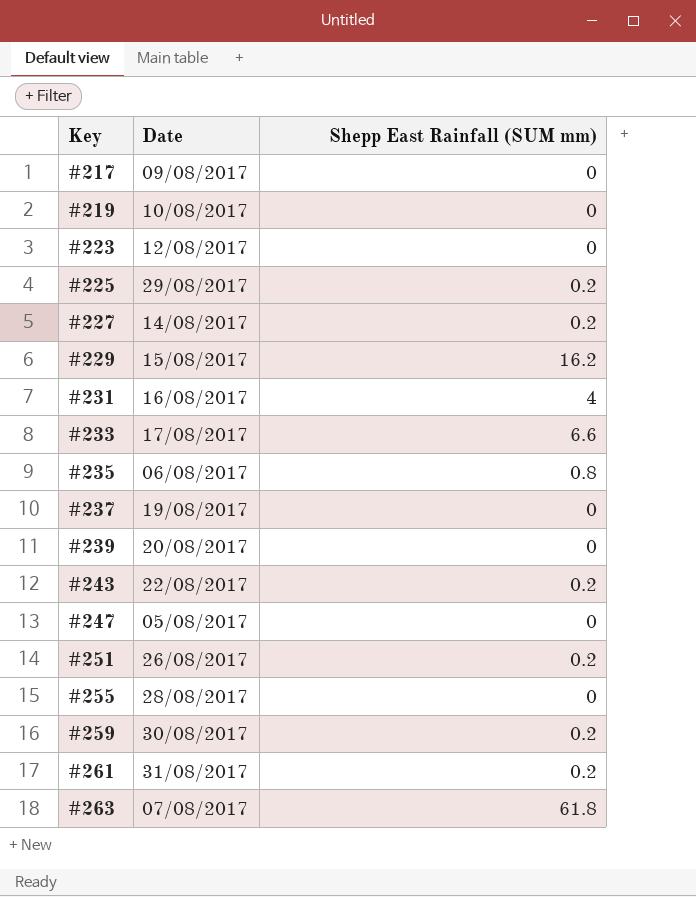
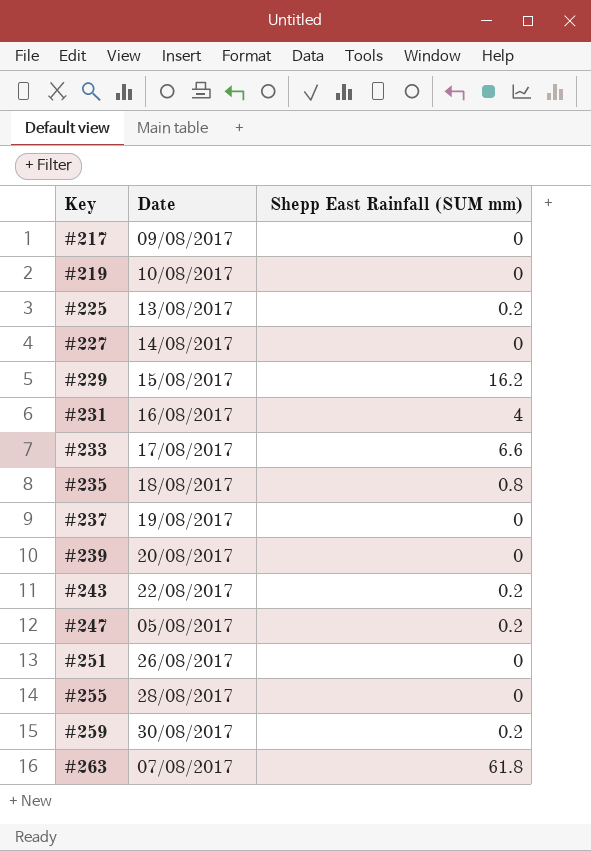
row #223: 12/08/2017 | 0 -> none
row #261: 31/08/2017 | 0.2 -> none
#225 | Date: 29/08/2017 -> 13/08/2017
#227 | Shepp East Rainfall (SUM mm): 0.2 -> 0
#235 | Date: 06/08/2017 -> 18/08/2017
#247 | Shepp East Rainfall (SUM mm): 0 -> 0.2
#251 | Shepp East Rainfall (SUM mm): 0.2 -> 0

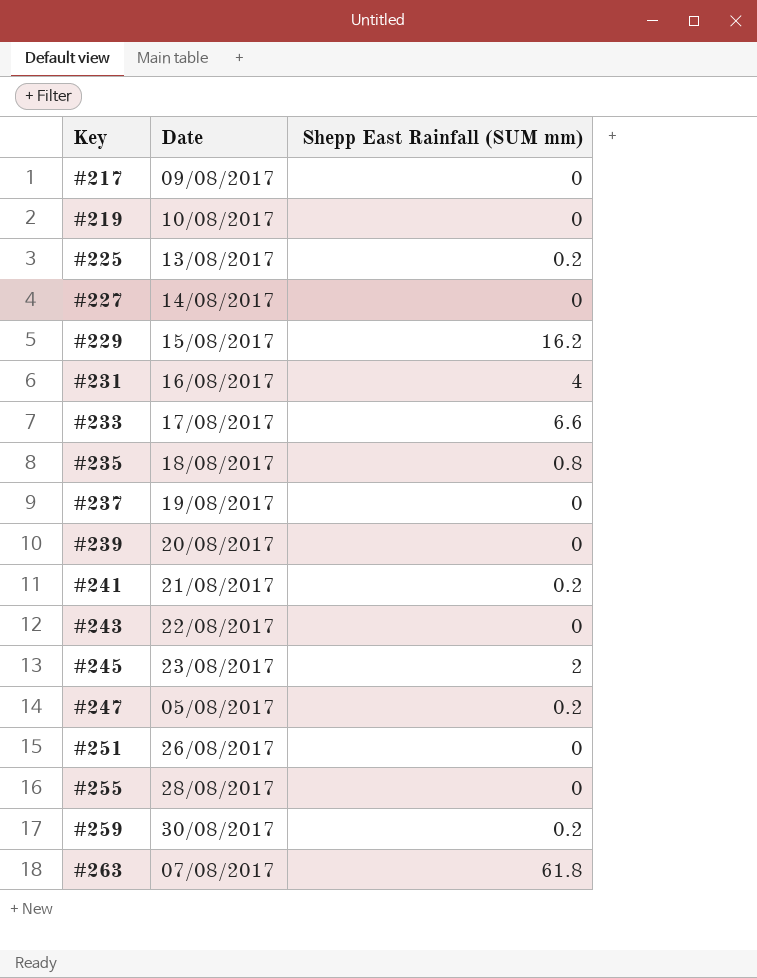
row #241: none -> 21/08/2017 | 0.2
#243 | Shepp East Rainfall (SUM mm): 0.2 -> 0
row #245: none -> 23/08/2017 | 2

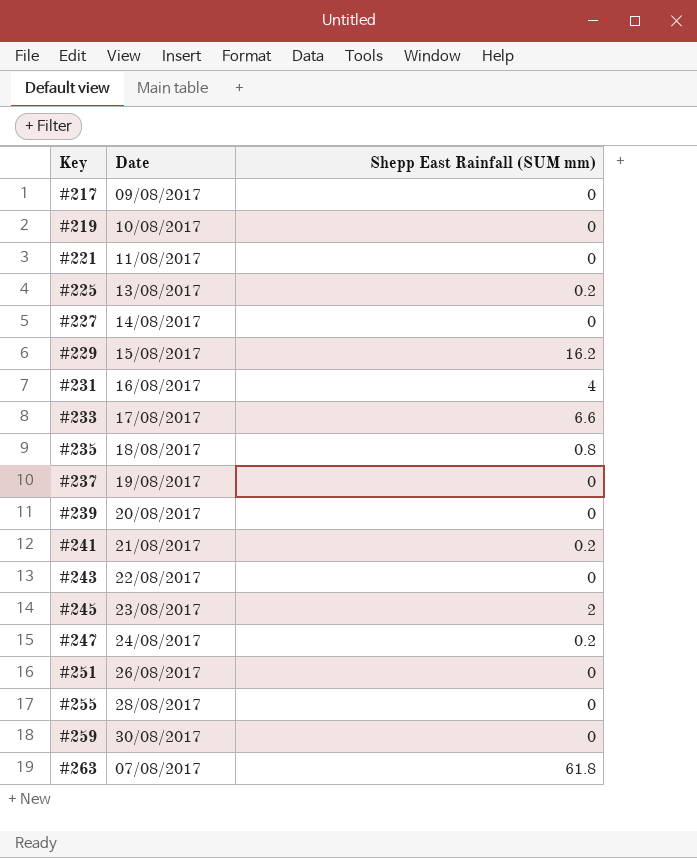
row #221: none -> 11/08/2017 | 0
#247 | Date: 05/08/2017 -> 24/08/2017
#259 | Shepp East Rainfall (SUM mm): 0.2 -> 0

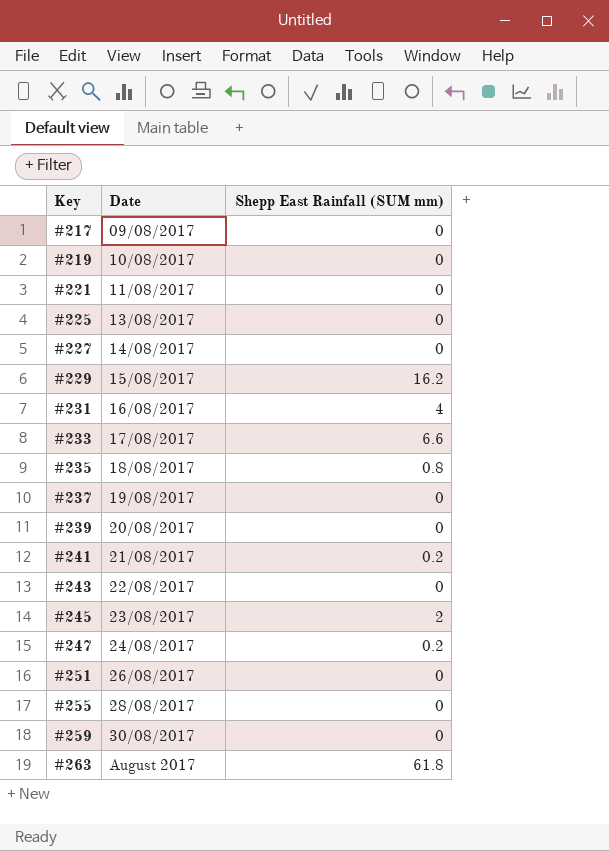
#225 | Shepp East Rainfall (SUM mm): 0.2 -> 0
#263 | Date: 07/08/2017 -> August 2017

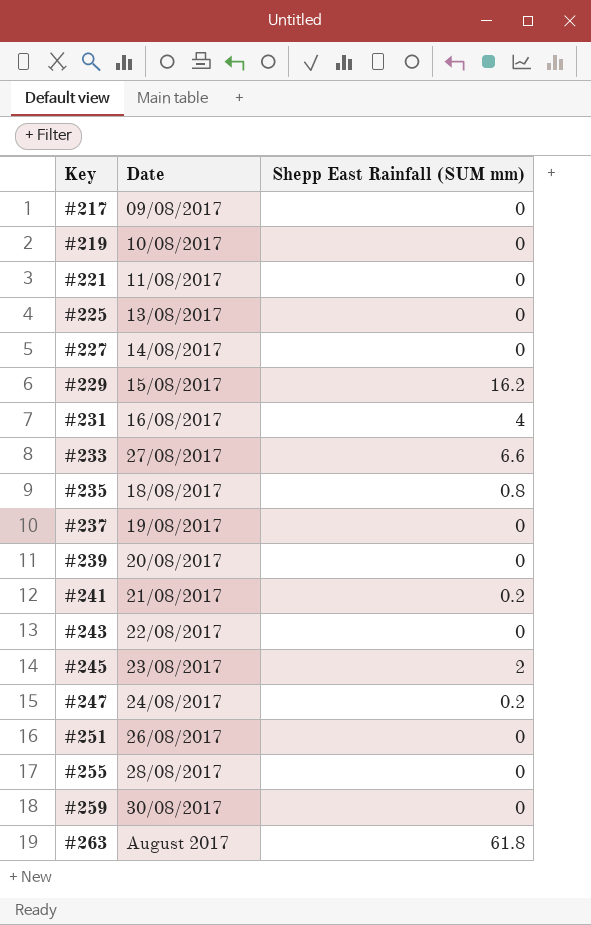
#233 | Date: 17/08/2017 -> 27/08/2017

